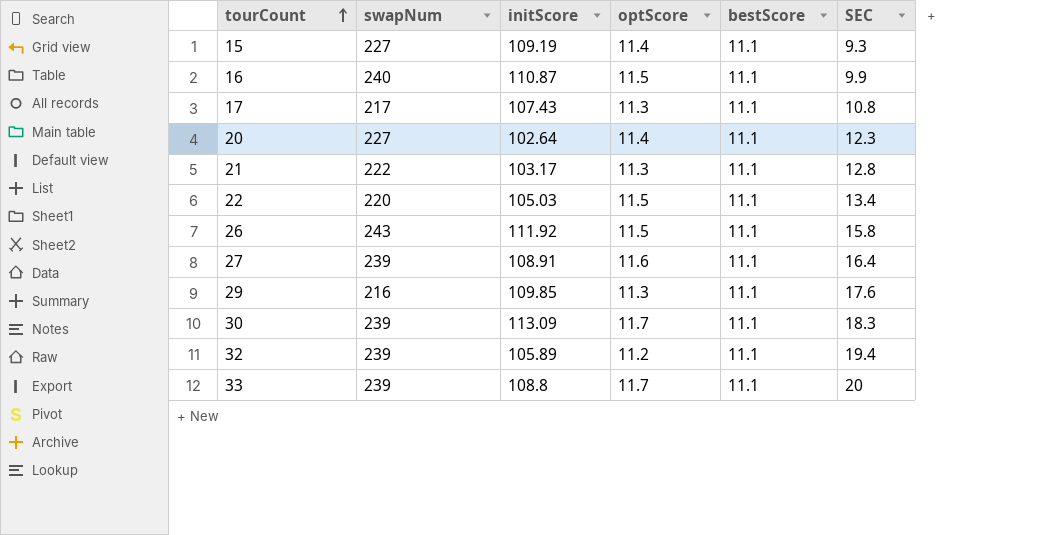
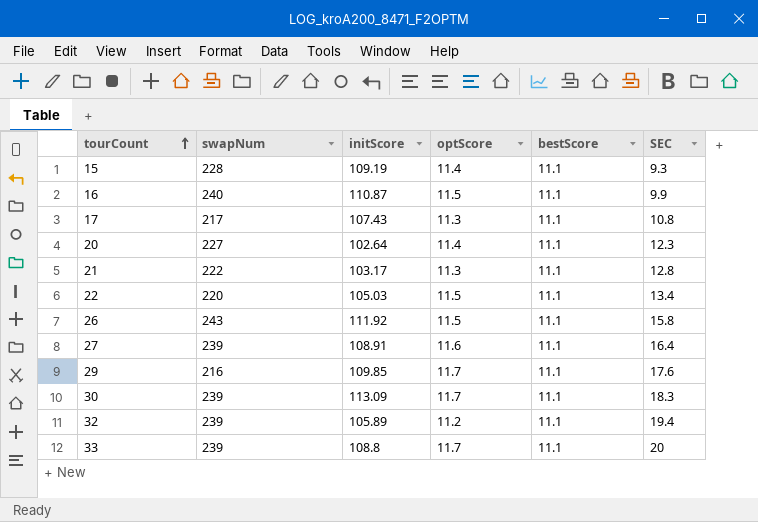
15 | swapNum: 227 -> 228
29 | optScore: 11.3 -> 11.7

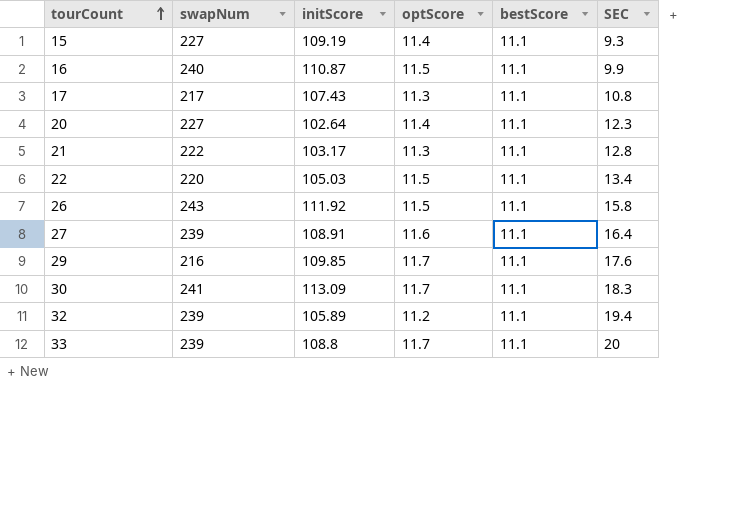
15 | swapNum: 228 -> 227
30 | swapNum: 239 -> 241

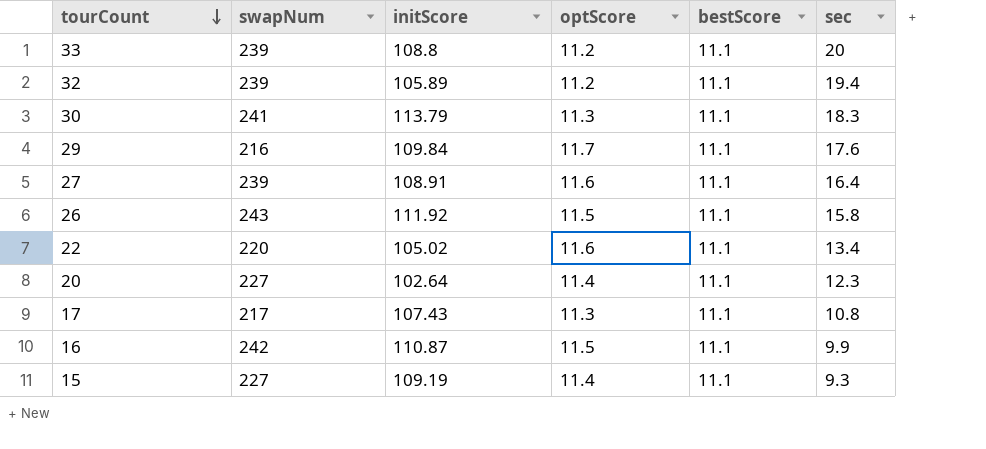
row order: tourCount ascending -> tourCount descending
column name: SEC -> sec
row 21: 222 | 103.17 | 11.3 | 11.1 | 12.8 -> none
33 | optScore: 11.7 -> 11.2
30 | initScore: 113.09 -> 113.79
30 | optScore: 11.7 -> 11.3
29 | initScore: 109.85 -> 109.84
22 | initScore: 105.03 -> 105.02
22 | optScore: 11.5 -> 11.6
16 | swapNum: 240 -> 242

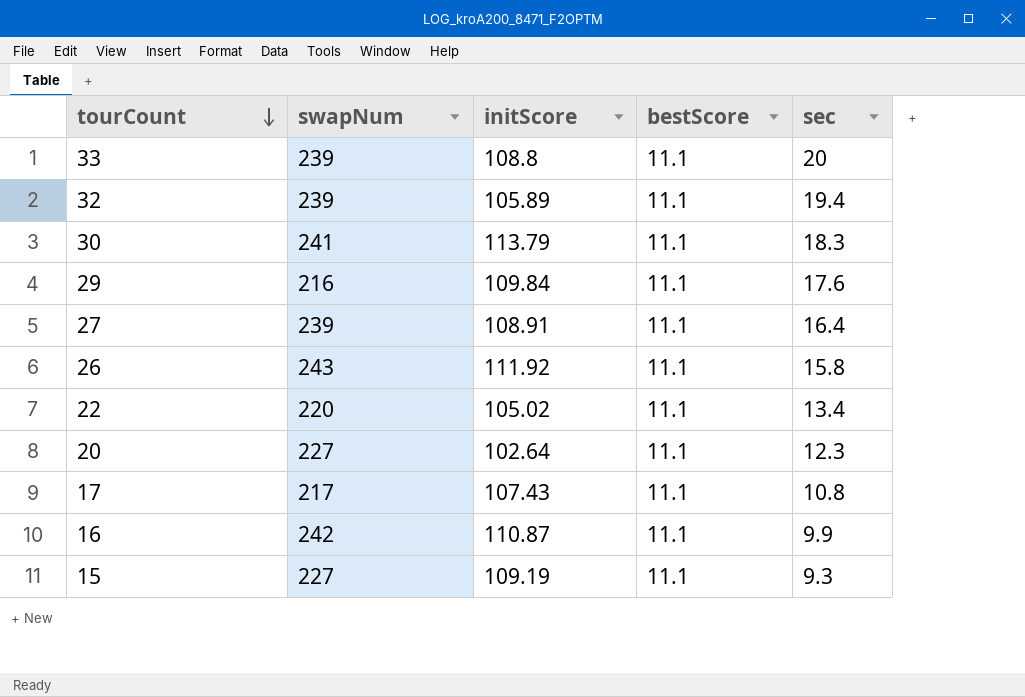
column optScore | position: 4 -> none

